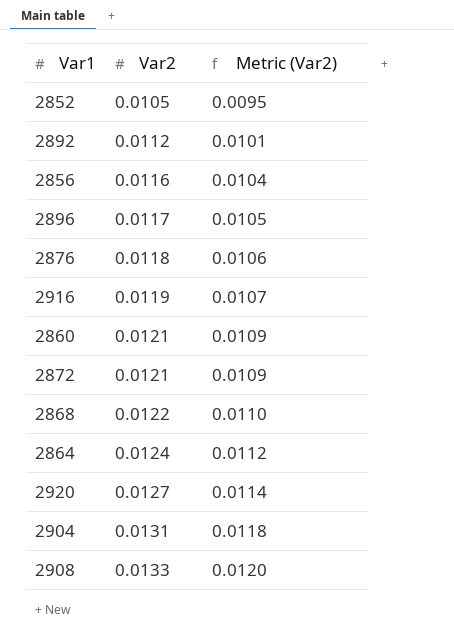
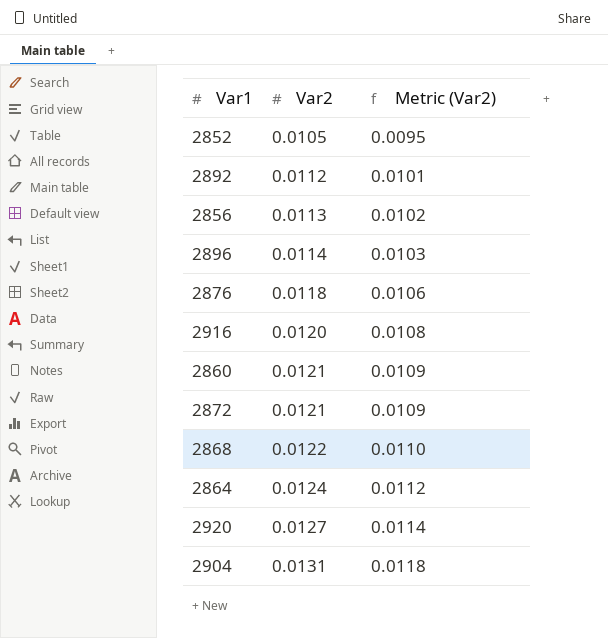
row 2908: 0.0133 | 0.0120 -> none
2856 | Var2: 0.0116 -> 0.0113
2856 | Metric (Var2): 0.0104 -> 0.0102
2896 | Var2: 0.0117 -> 0.0114
2896 | Metric (Var2): 0.0105 -> 0.0103
2916 | Var2: 0.0119 -> 0.0120
2916 | Metric (Var2): 0.0107 -> 0.0108

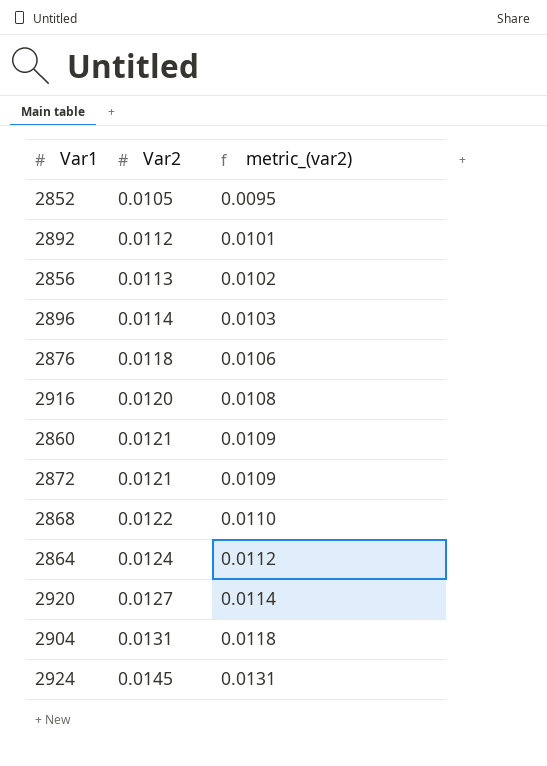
column name: Metric (Var2) -> metric_(var2)
row 2924: none -> 0.0145 | 0.0131

